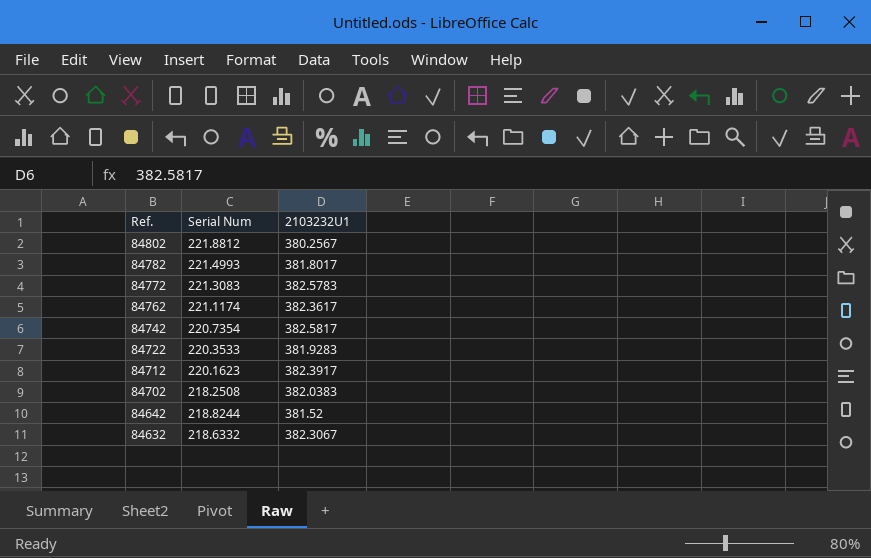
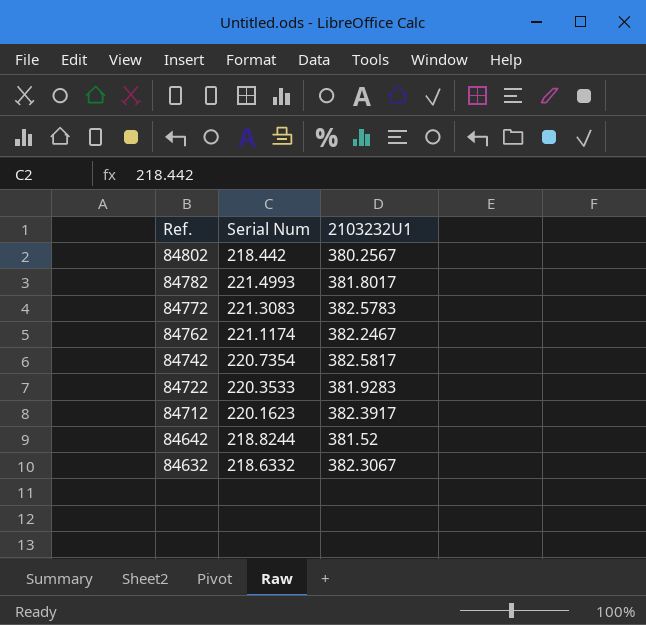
row 84702: 218.2508 | 382.0383 -> none
84802 | Serial Num: 221.8812 -> 218.442
84762 | 2103232U1: 382.3617 -> 382.2467

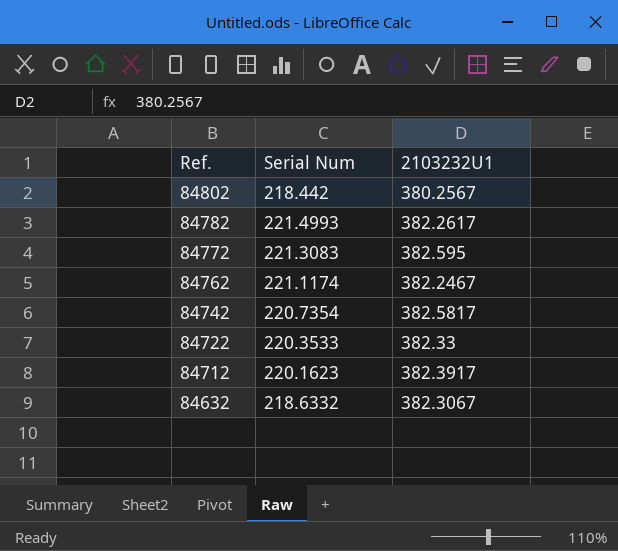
row 84642: 218.8244 | 381.52 -> none
84782 | 2103232U1: 381.8017 -> 382.2617
84772 | 2103232U1: 382.5783 -> 382.595
84722 | 2103232U1: 381.9283 -> 382.33

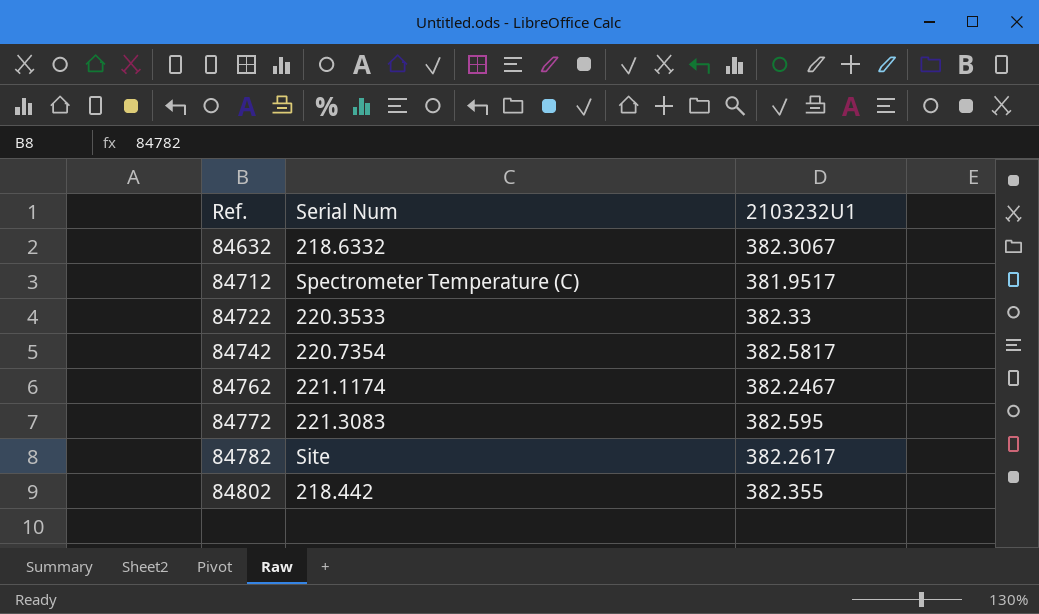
row order: Ref. descending -> Ref. ascending
84712 | Serial Num: 220.1623 -> Spectrometer Temperature (C)
84712 | 2103232U1: 382.3917 -> 381.9517
84782 | Serial Num: 221.4993 -> Site
84802 | 2103232U1: 380.2567 -> 382.355

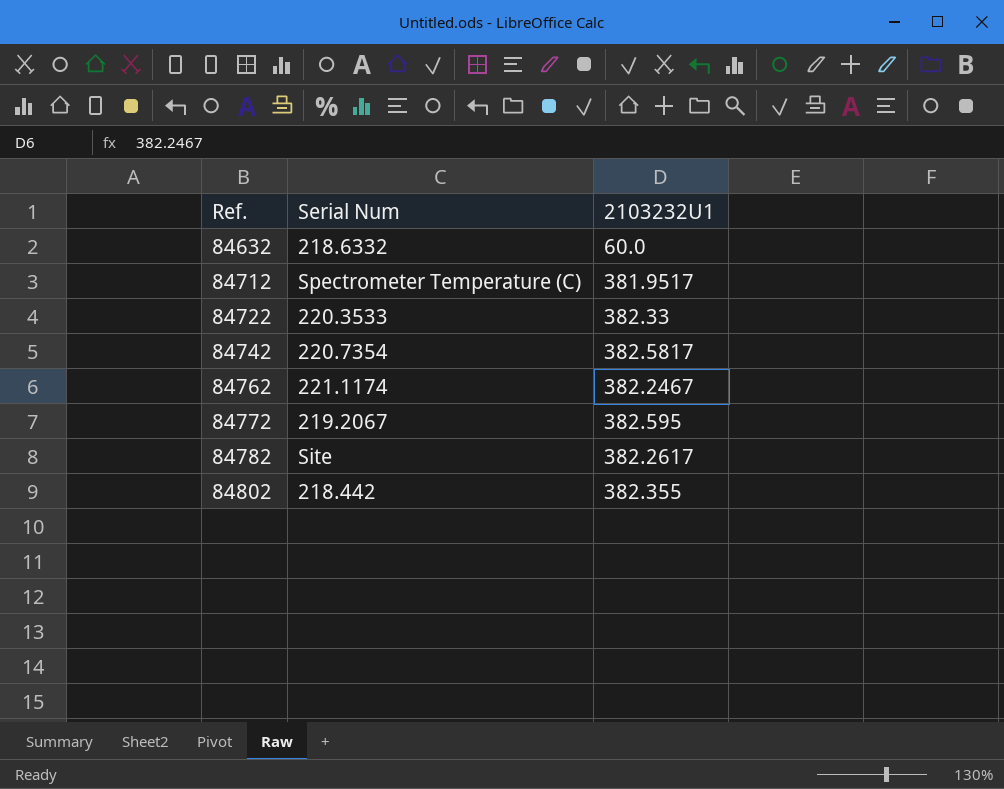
84632 | 2103232U1: 382.3067 -> 60.0
84772 | Serial Num: 221.3083 -> 219.2067

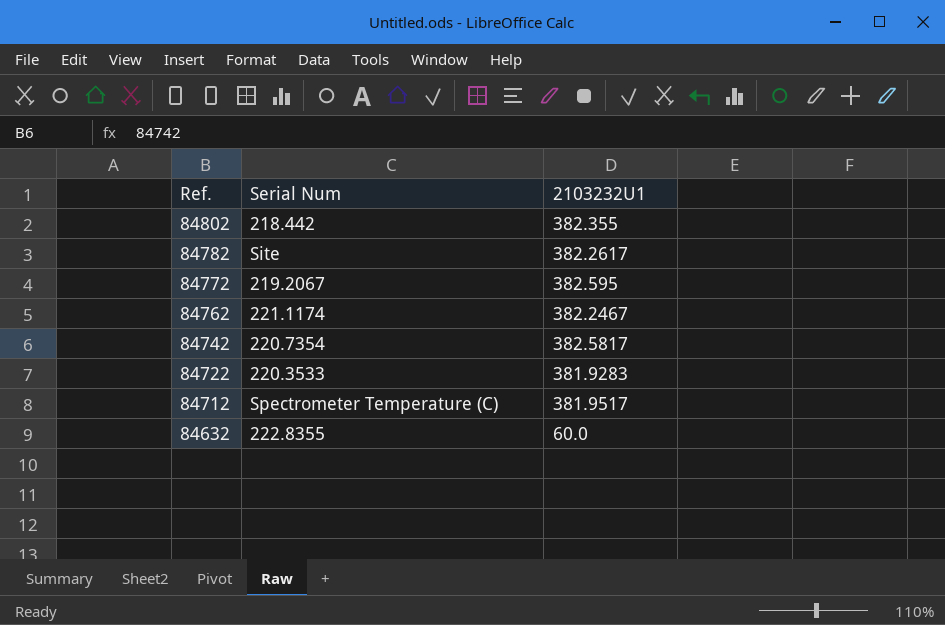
row order: Ref. ascending -> Ref. descending
84722 | 2103232U1: 382.33 -> 381.9283
84632 | Serial Num: 218.6332 -> 222.8355

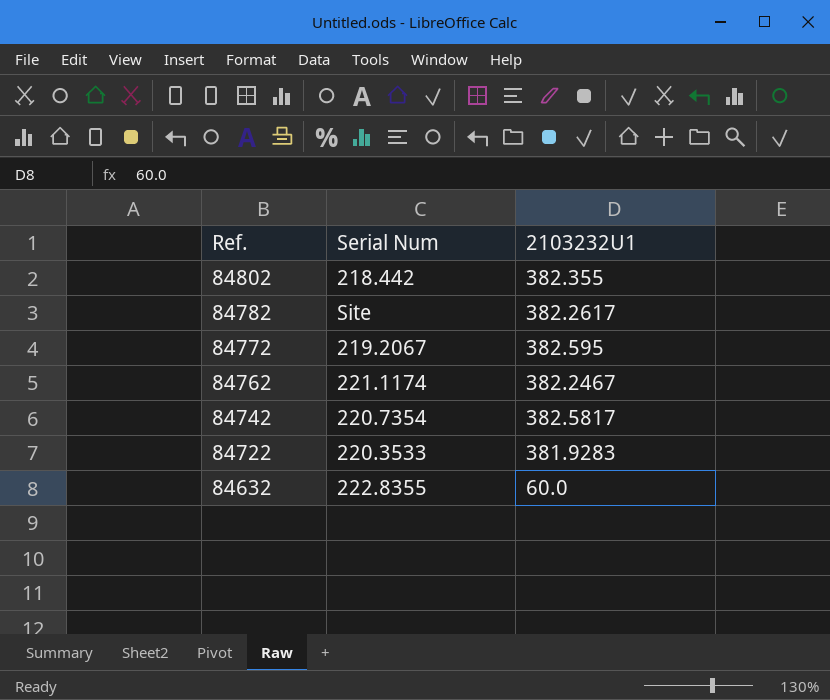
row 84712: Spectrometer Temperature (C) | 381.9517 -> none

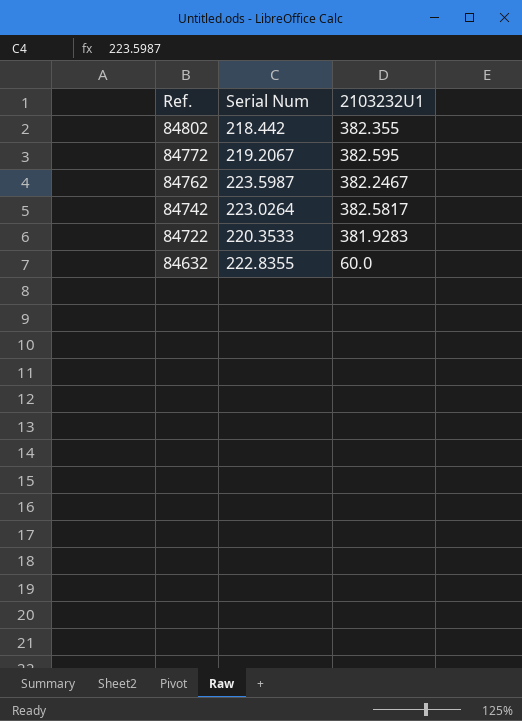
row 84782: Site | 382.2617 -> none
84762 | Serial Num: 221.1174 -> 223.5987
84742 | Serial Num: 220.7354 -> 223.0264

